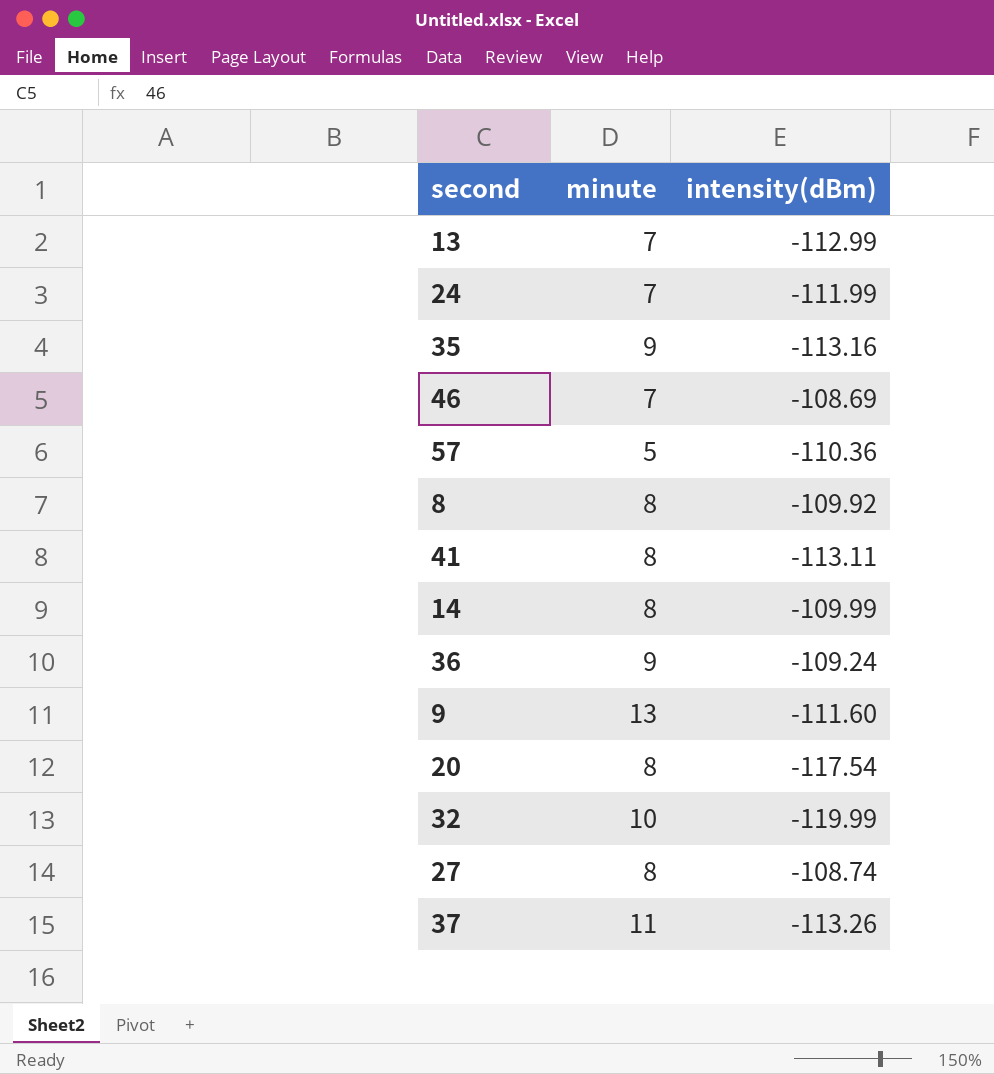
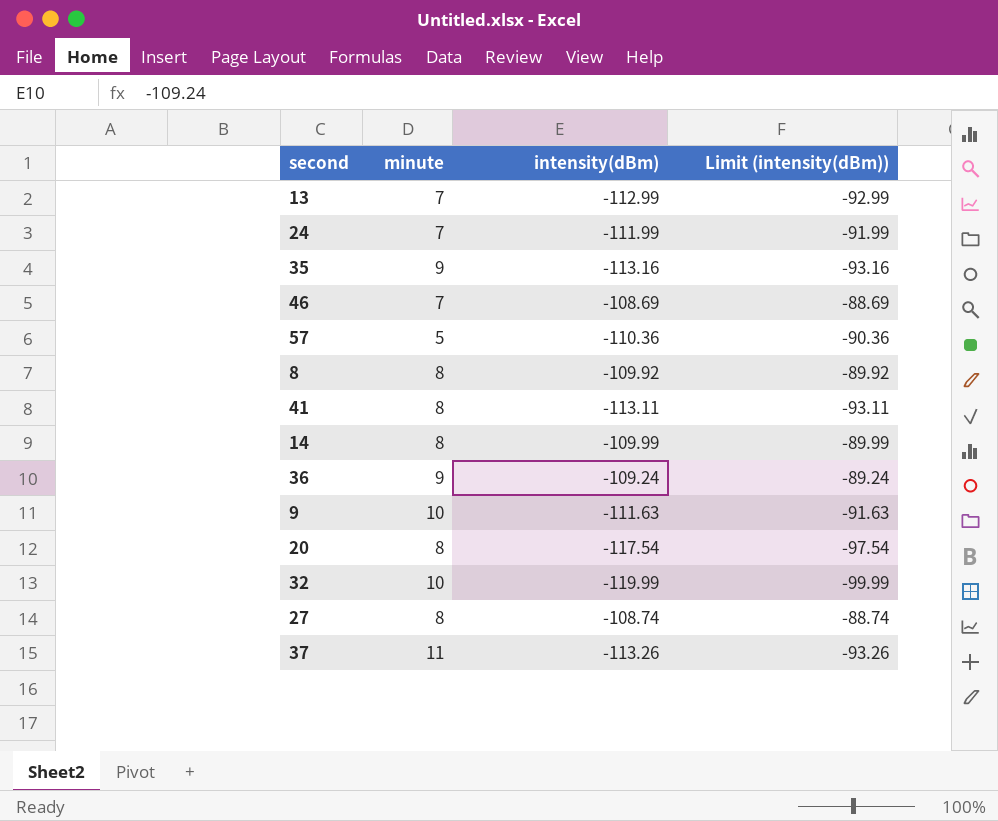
column Limit (intensity(dBm)) | formula: none -> [intensity(dBm)] + 20
9 | minute: 13 -> 10
9 | intensity(dBm): -111.60 -> -111.63

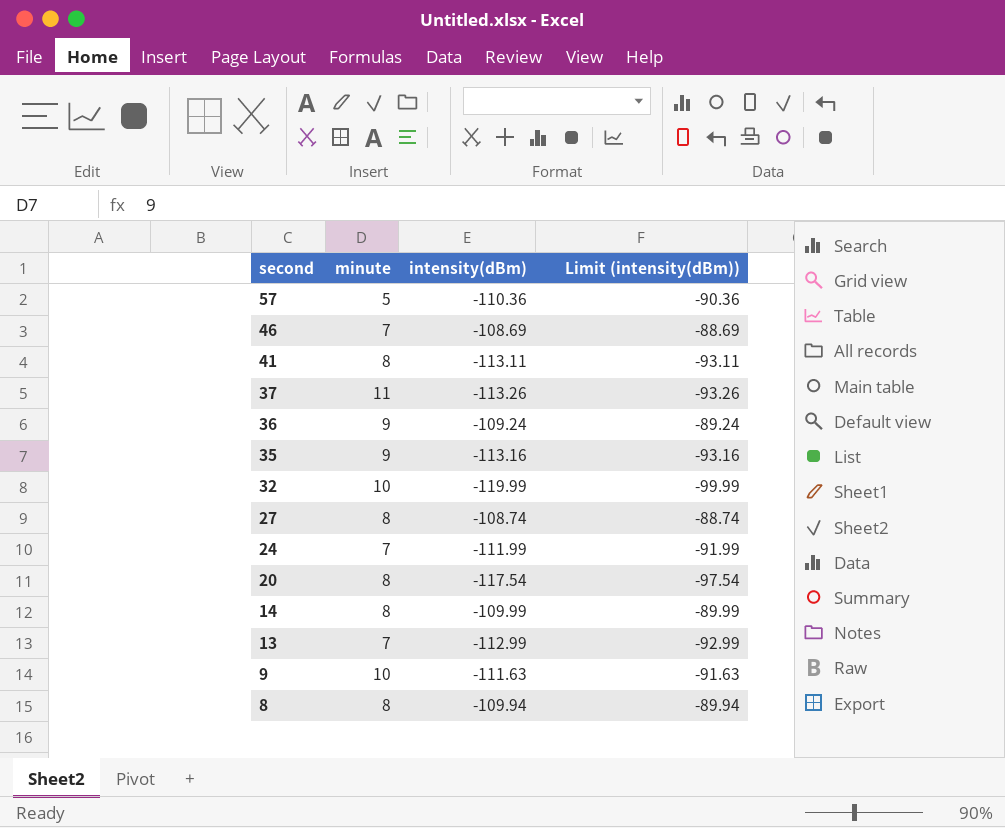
row order: none -> second descending
8 | intensity(dBm): -109.92 -> -109.94
8 | Limit (intensity(dBm)): -89.92 -> -89.94

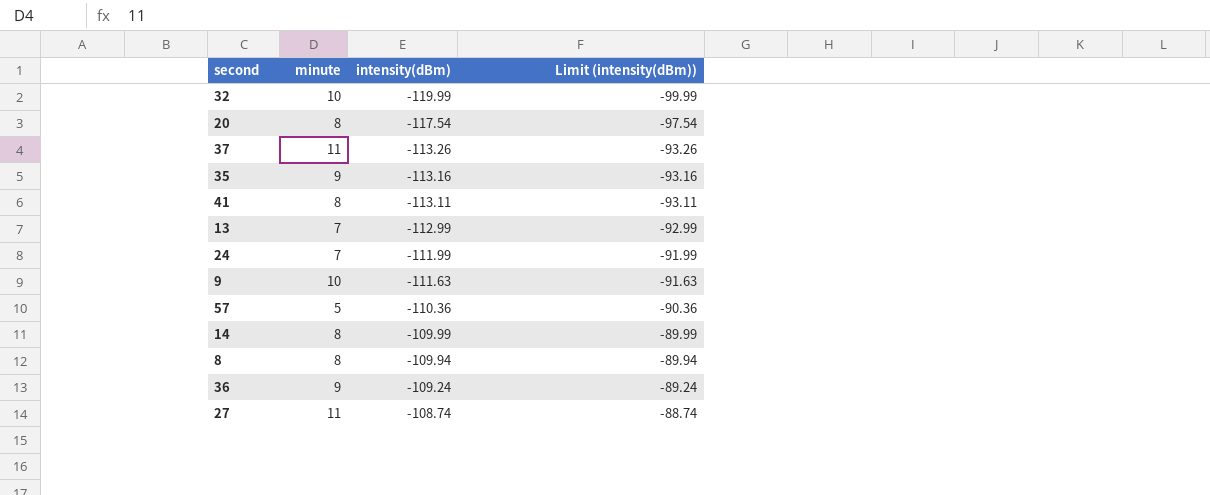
row order: second descending -> intensity(dBm) ascending
row 46: 7 | -108.69 | -88.69 -> none
27 | minute: 8 -> 11

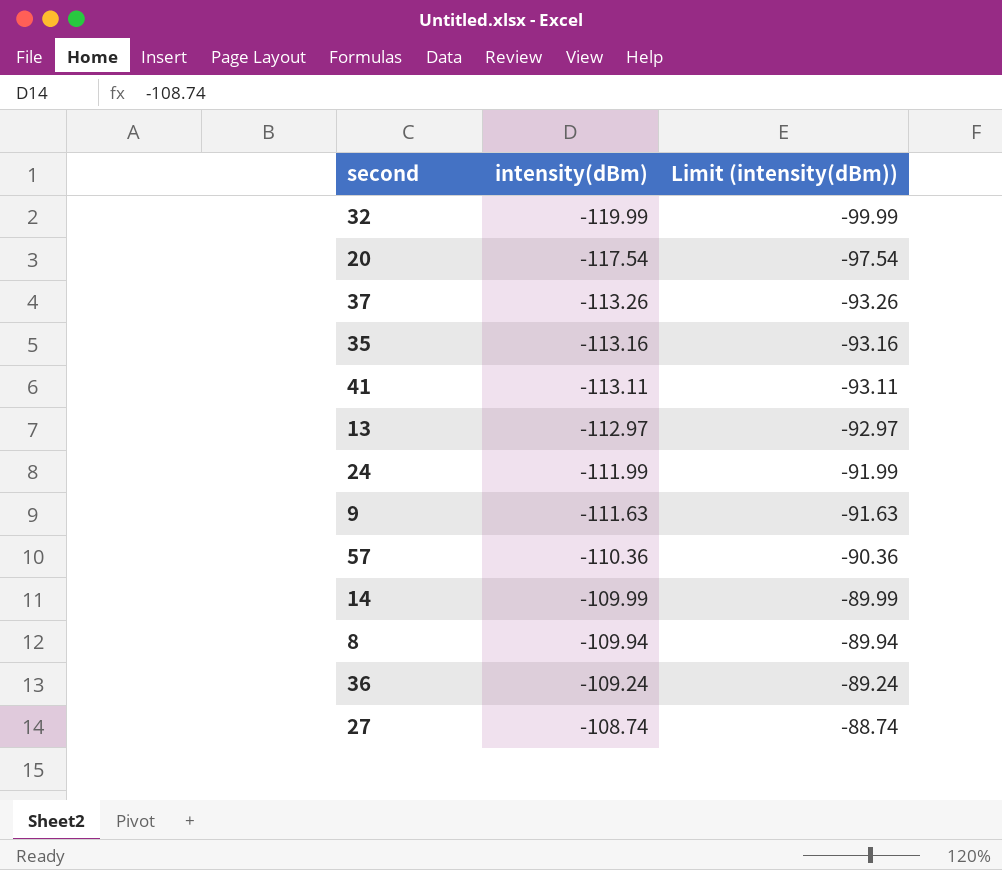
column minute | position: 2 -> none
13 | intensity(dBm): -112.99 -> -112.97
13 | Limit (intensity(dBm)): -92.99 -> -92.97

